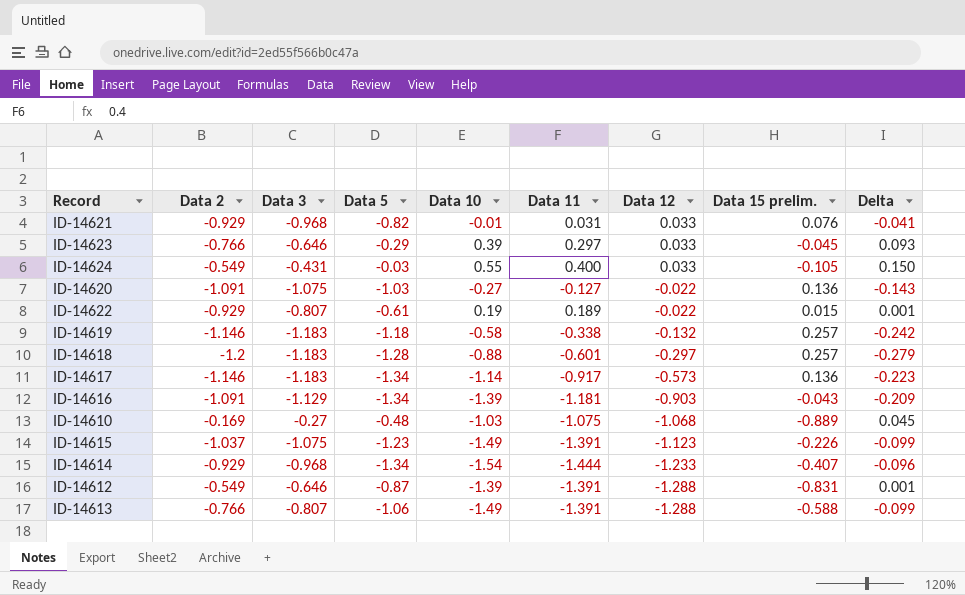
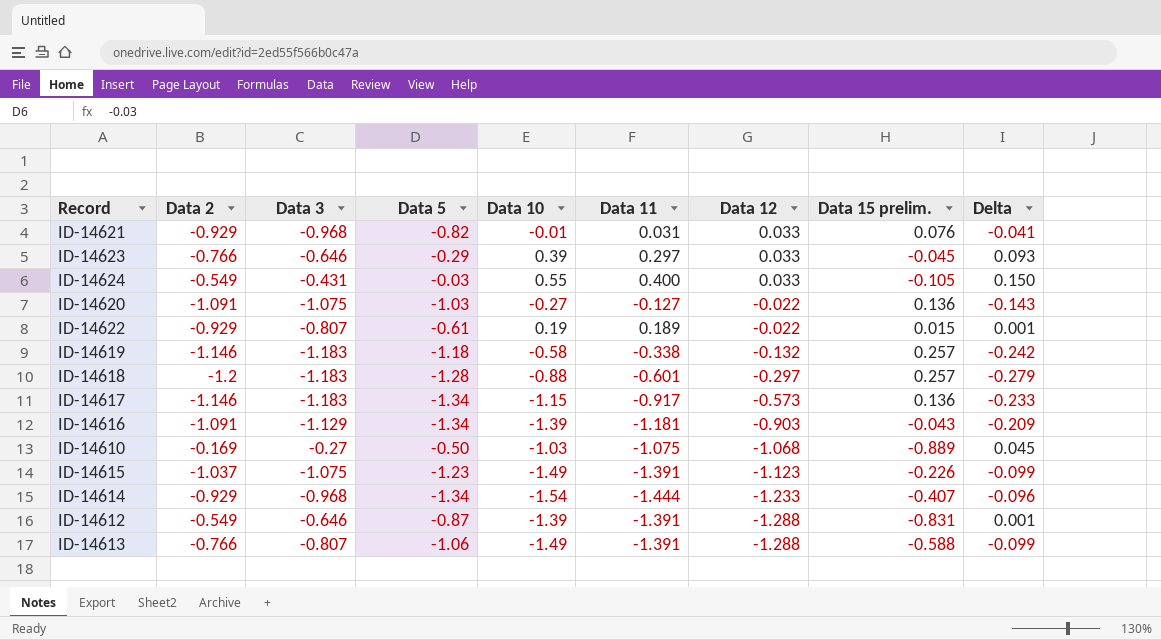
ID-14617 | Data 10: -1.14 -> -1.15
ID-14617 | Delta: -0.223 -> -0.233
ID-14610 | Data 5: -0.48 -> -0.50

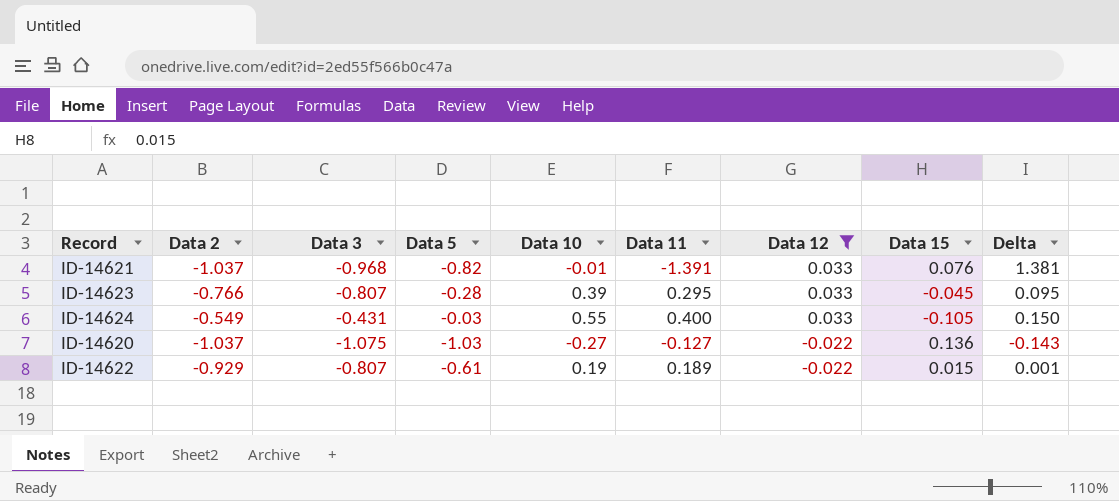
filter: none -> Data 12 >= -0.022
column name: Data 15 prelim. -> Data 15
ID-14621 | Data 2: -0.929 -> -1.037
ID-14621 | Data 11: 0.031 -> -1.391
ID-14621 | Delta: -0.041 -> 1.381
ID-14623 | Data 3: -0.646 -> -0.807
ID-14623 | Data 5: -0.29 -> -0.28
ID-14623 | Data 11: 0.297 -> 0.295
ID-14623 | Delta: 0.093 -> 0.095
ID-14620 | Data 2: -1.091 -> -1.037

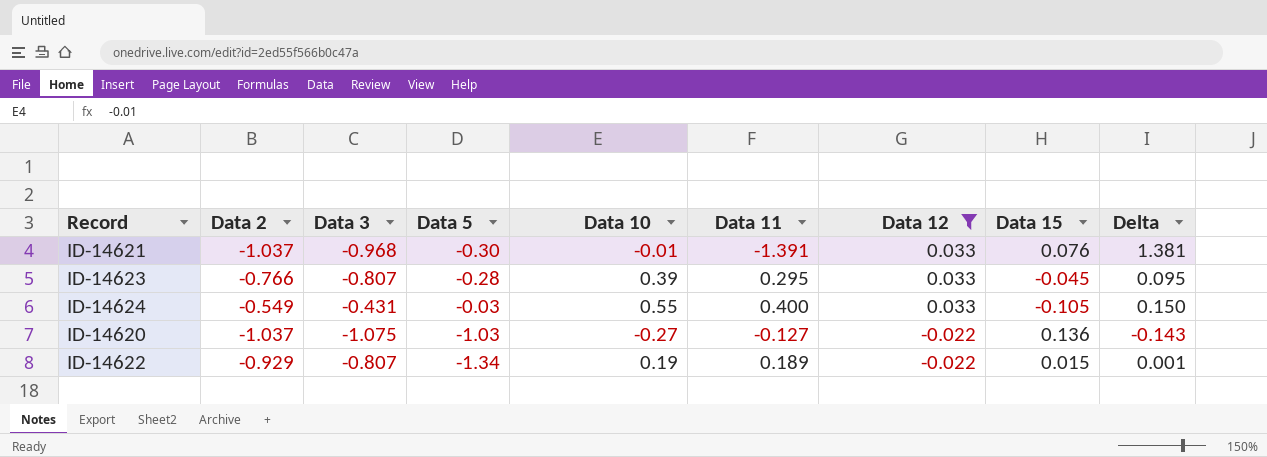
ID-14621 | Data 5: -0.82 -> -0.30
ID-14622 | Data 5: -0.61 -> -1.34

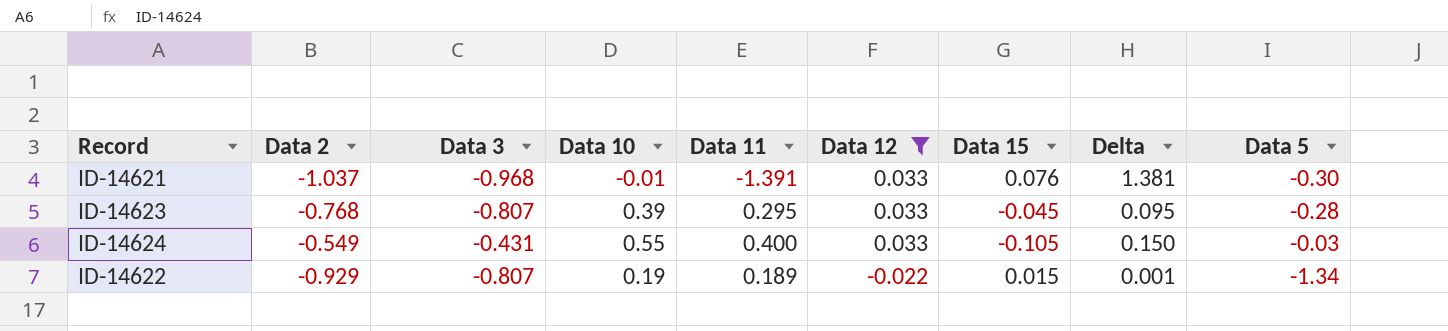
column Data 5 | position: 4 -> 9
row ID-14620: -1.037 | -1.075 | -1.03 | -0.27 | -0.127 | -0.022 | 0.136 | -0.143 -> none
ID-14623 | Data 2: -0.766 -> -0.768

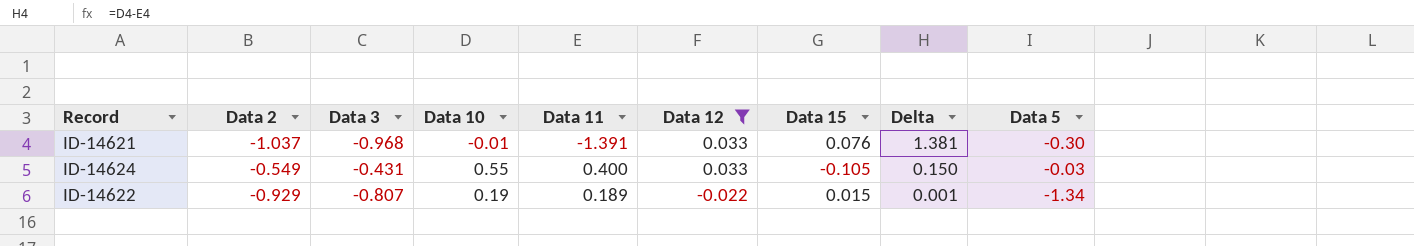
row ID-14623: -0.768 | -0.807 | 0.39 | 0.295 | 0.033 | -0.045 | 0.095 | -0.28 -> none

